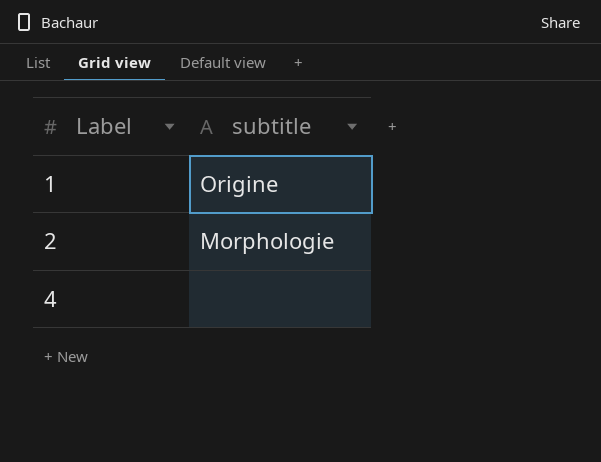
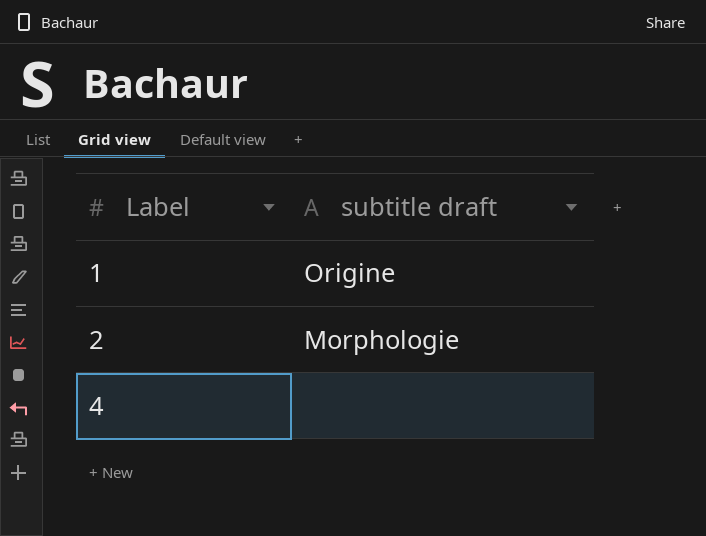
column name: subtitle -> subtitle draft

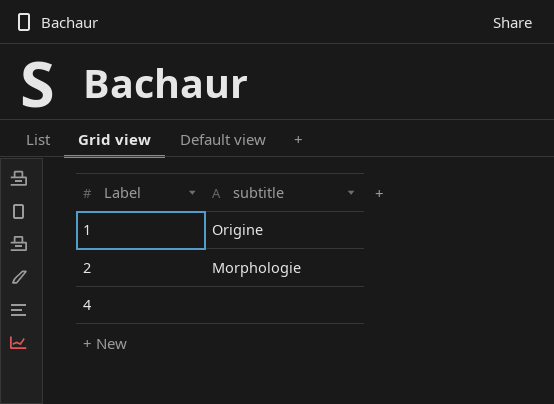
column name: subtitle draft -> subtitle

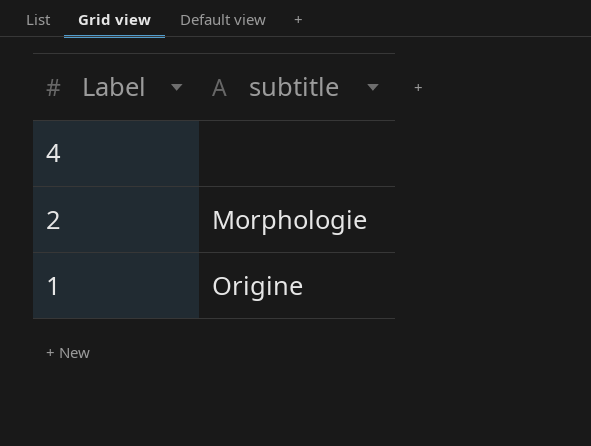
row order: Label ascending -> Label descending

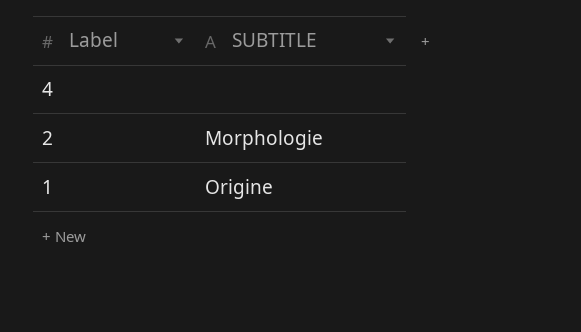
column name: subtitle -> SUBTITLE

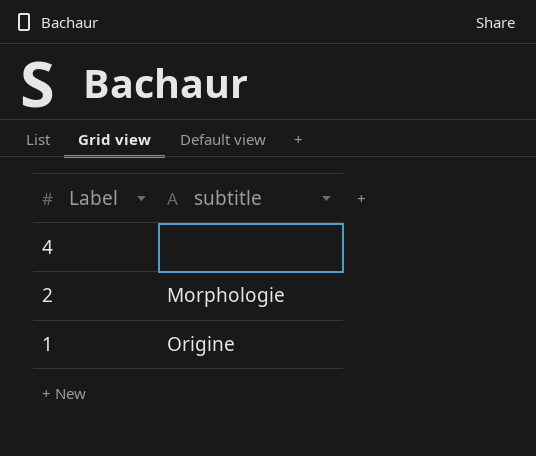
column name: SUBTITLE -> subtitle

